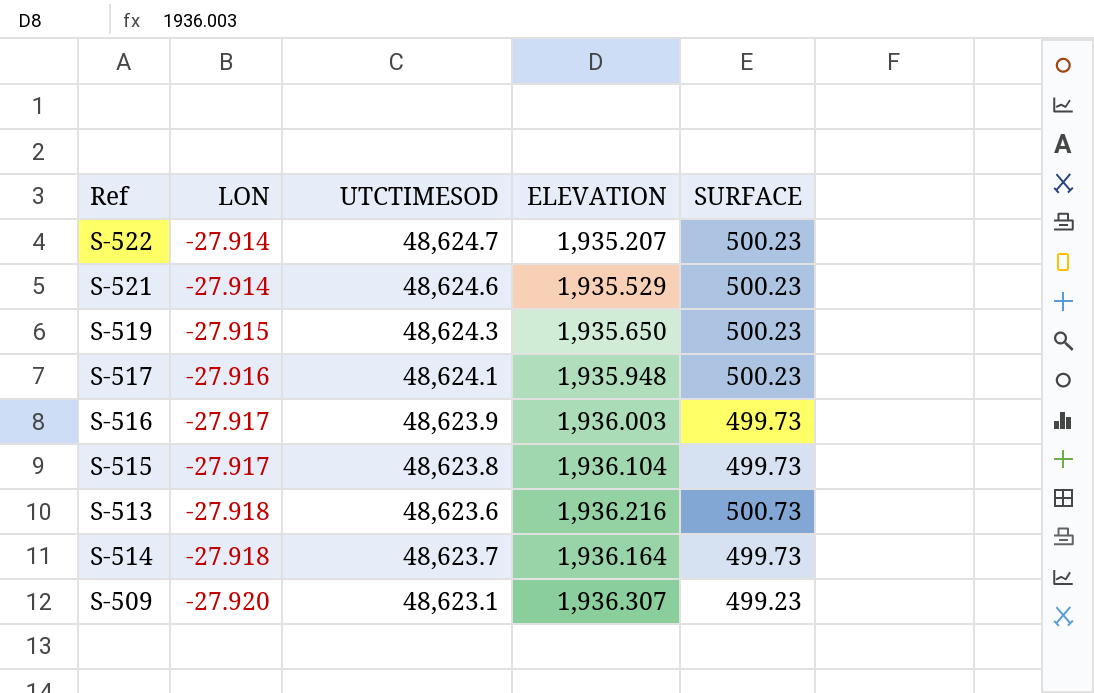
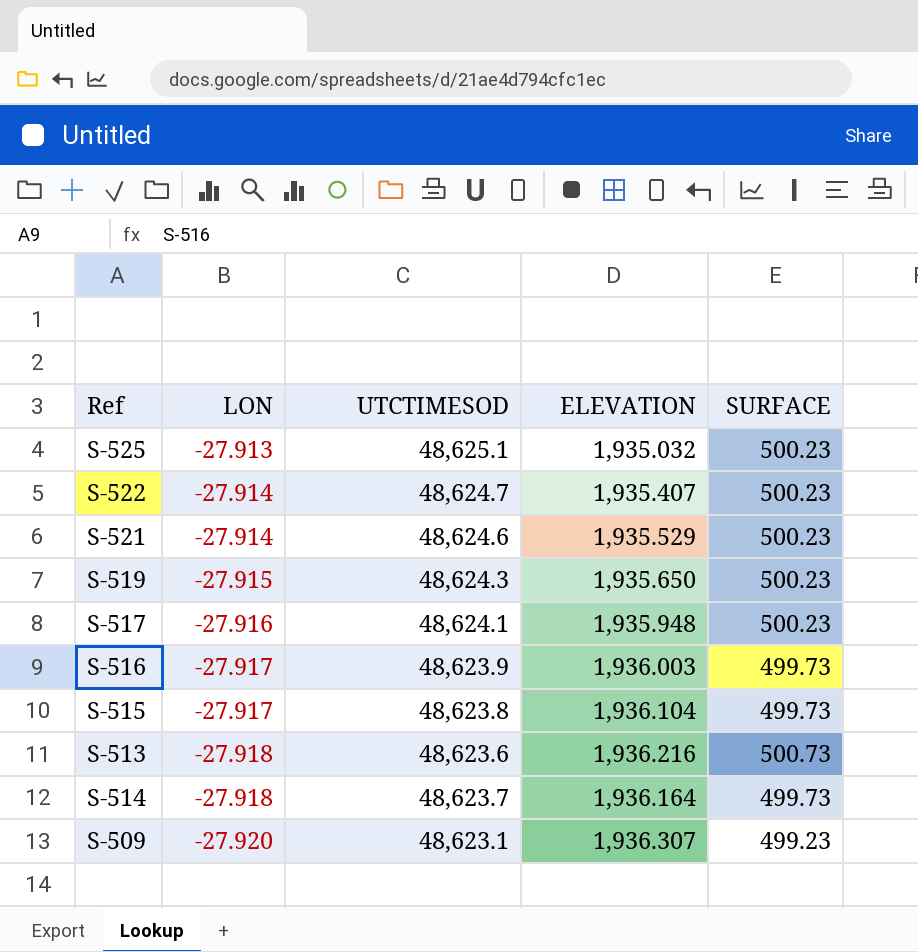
row S-525: none -> -27.913 | 48,625.1 | 1,935.032 | 500.23
S-522 | ELEVATION: 1,935.207 -> 1,935.407

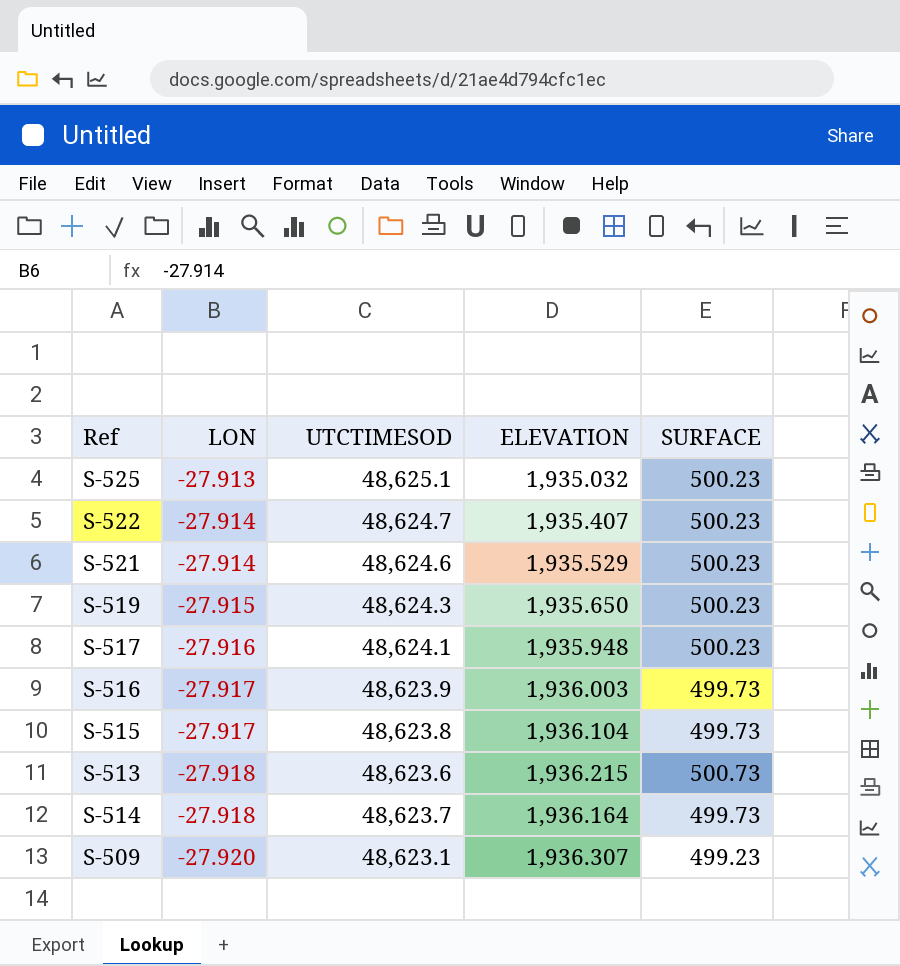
S-513 | ELEVATION: 1,936.216 -> 1,936.215

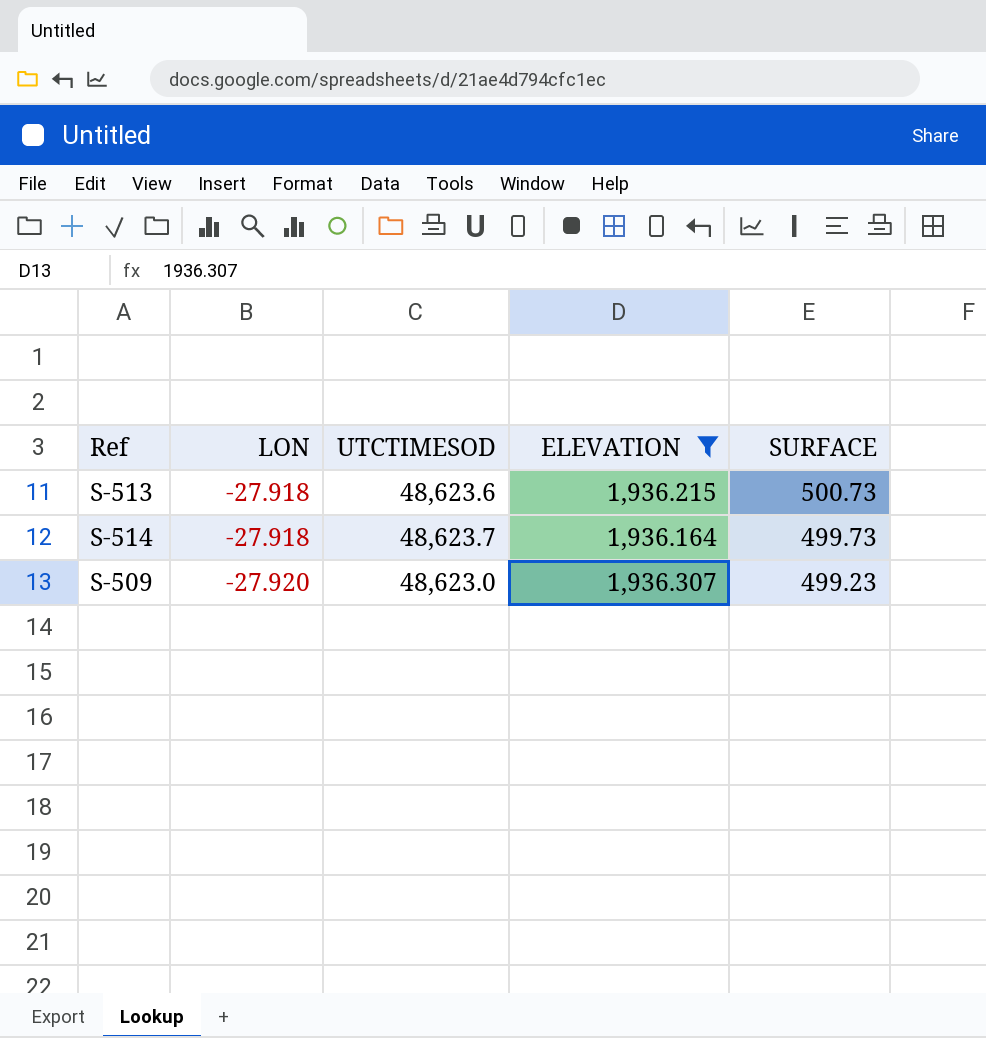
filter: none -> ELEVATION >= 1,936.164
S-509 | UTCTIMESOD: 48,623.1 -> 48,623.0

